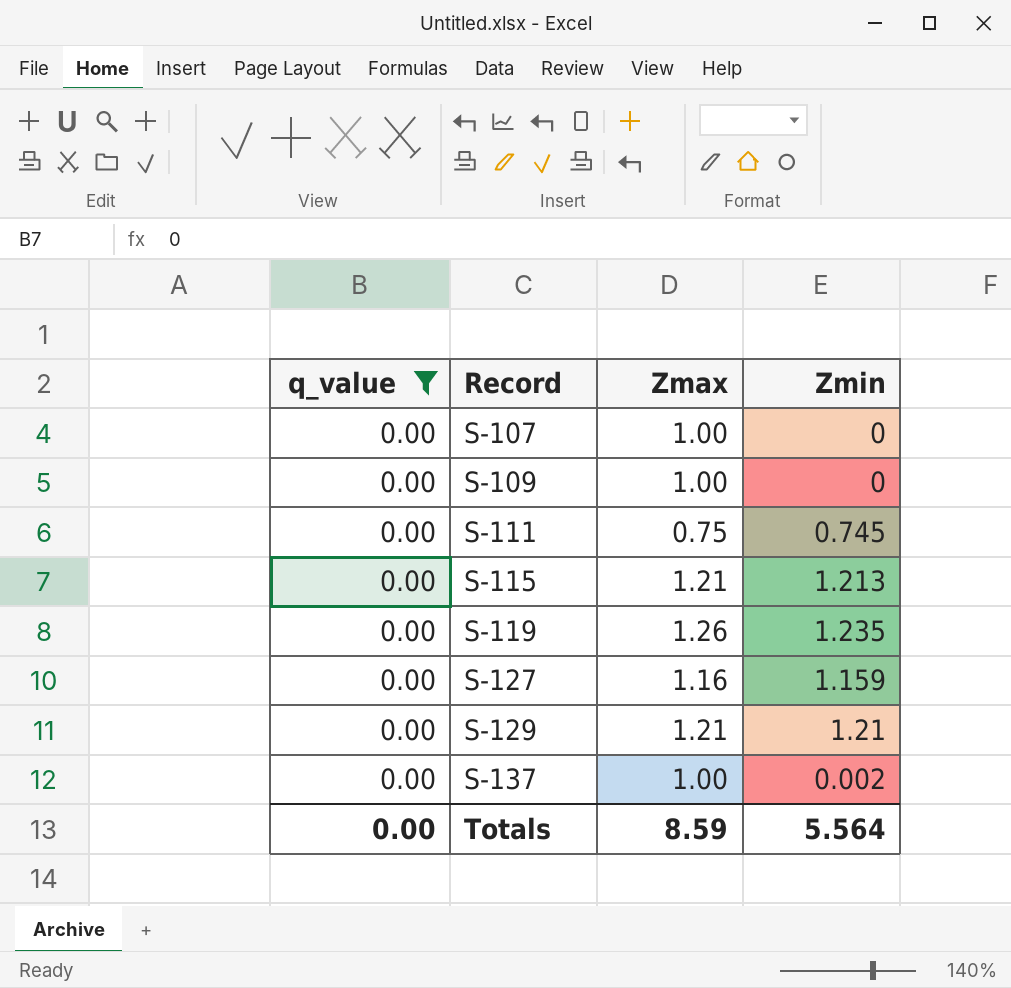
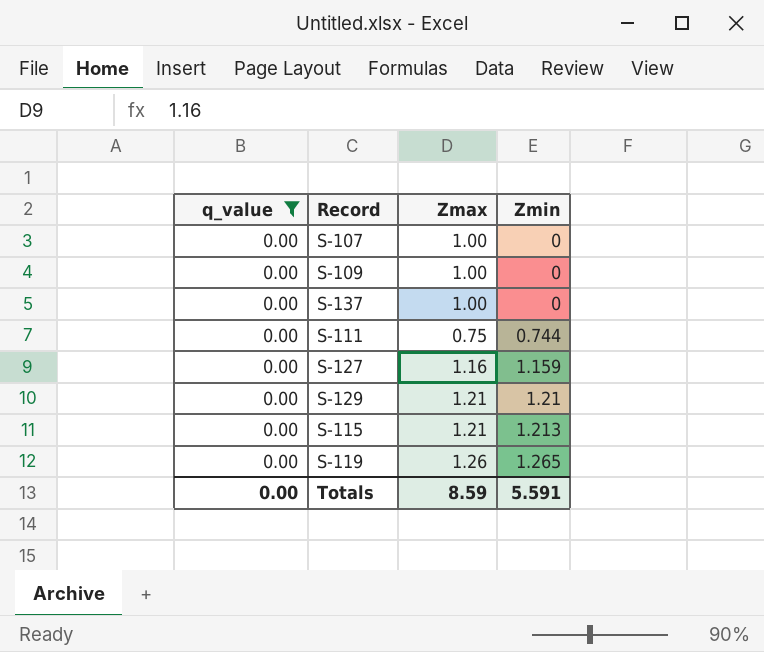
row order: Record ascending -> Zmin ascending
S-137 | Zmin: 0.002 -> 0
S-111 | Zmin: 0.745 -> 0.744
S-119 | Zmin: 1.235 -> 1.265
Totals | Zmin: 5.564 -> 5.591

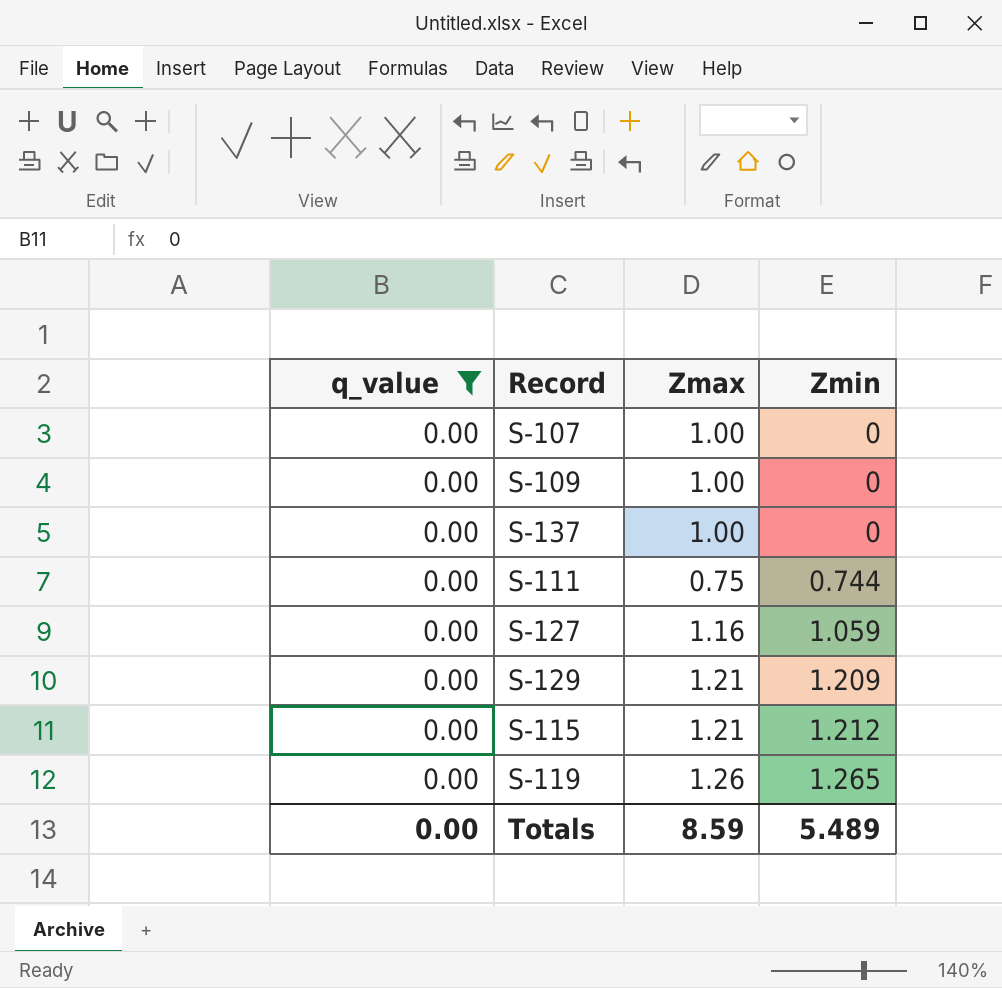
S-127 | Zmin: 1.159 -> 1.059
S-129 | Zmin: 1.21 -> 1.209
S-115 | Zmin: 1.213 -> 1.212
Totals | Zmin: 5.591 -> 5.489

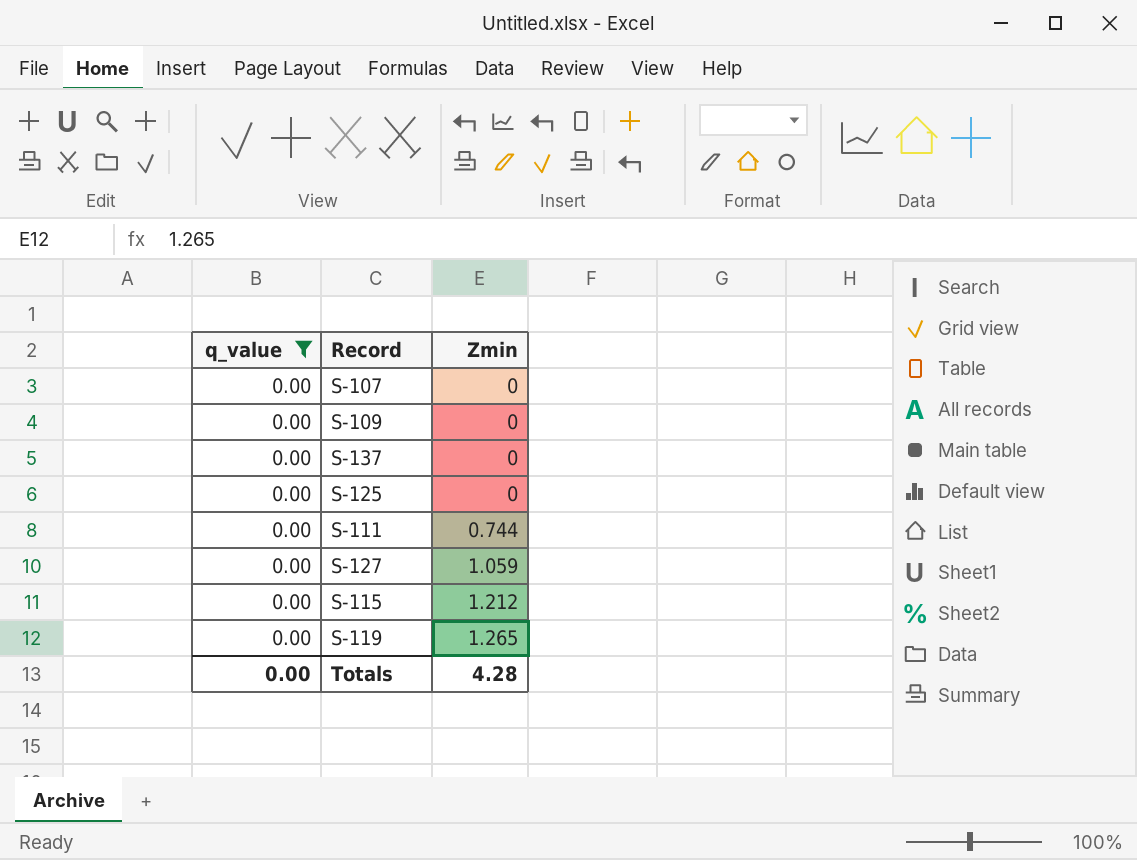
column Zmax | position: 3 -> none
row S-129: 0.00 | 1.21 | 1.209 -> none
row S-125: none -> 0.00 | 0
Totals | Zmin: 5.489 -> 4.28

